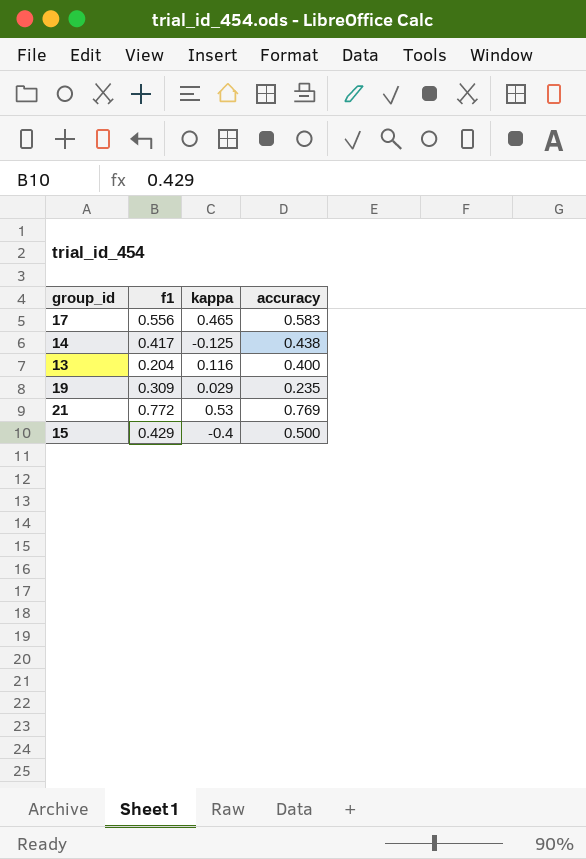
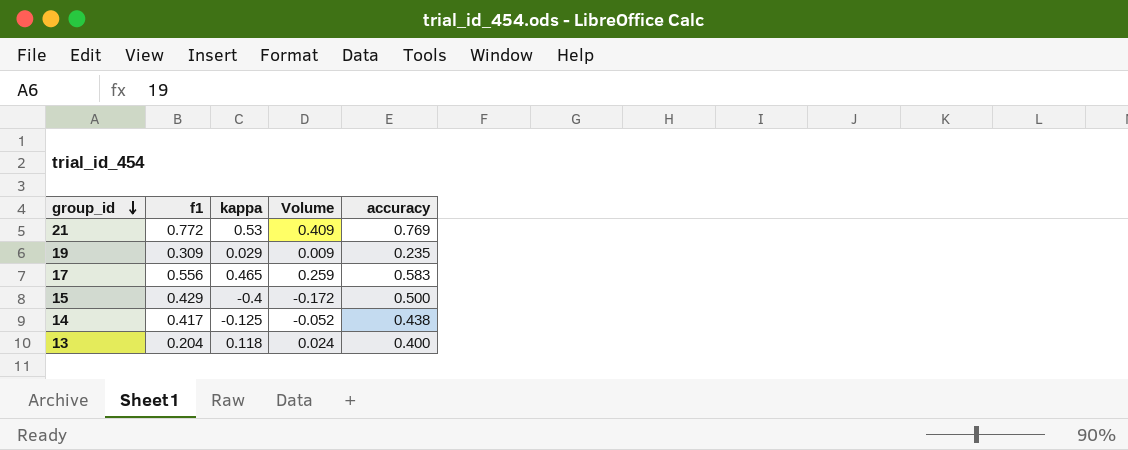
row order: none -> group_id descending
column Volume | formula: none -> [f1] * [kappa]
13 | kappa: 0.116 -> 0.118

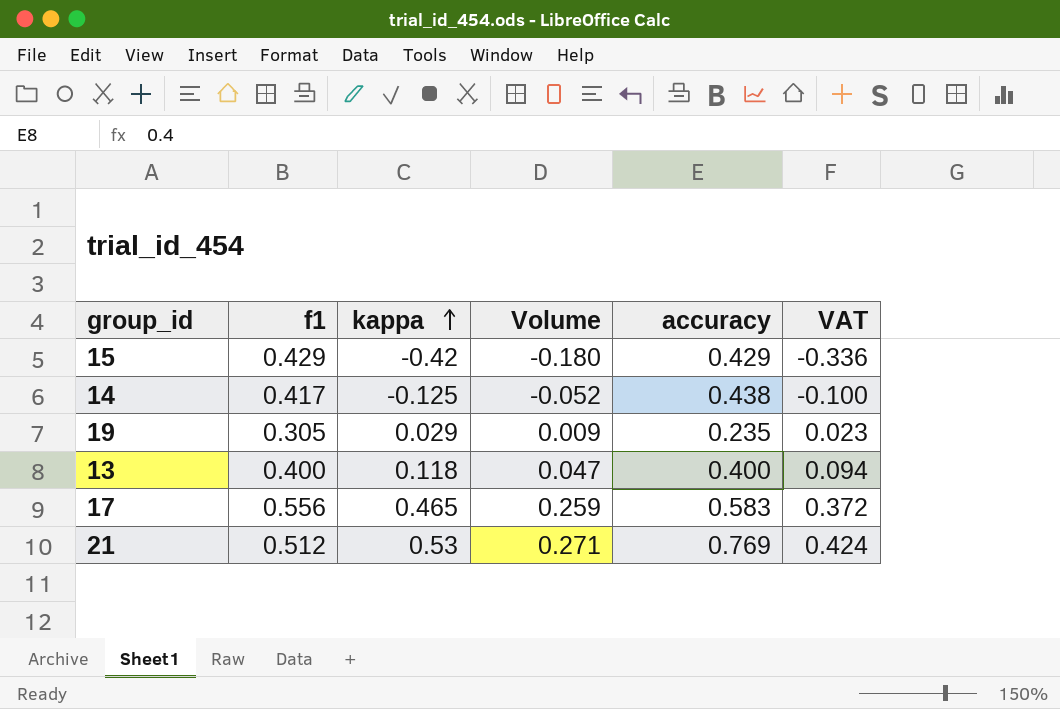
row order: group_id descending -> kappa ascending
column VAT | formula: none -> [kappa] * 0.8
15 | kappa: -0.4 -> -0.42
15 | Volume: -0.172 -> -0.180
15 | accuracy: 0.500 -> 0.429
19 | f1: 0.309 -> 0.305
13 | f1: 0.204 -> 0.400
13 | Volume: 0.024 -> 0.047
21 | f1: 0.772 -> 0.512
21 | Volume: 0.409 -> 0.271

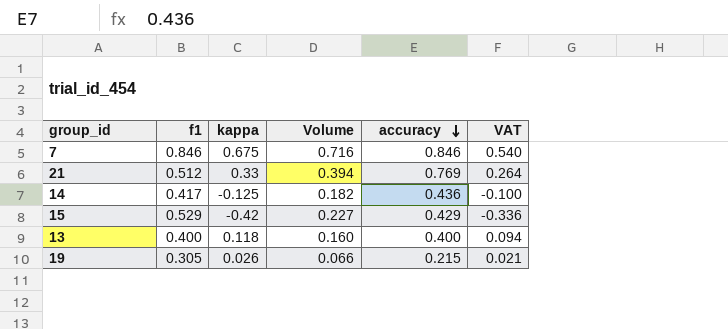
row order: kappa ascending -> accuracy descending
column Volume | formula: [f1] * [kappa] -> [f1] * [accuracy]
row 17: 0.556 | 0.465 | 0.259 | 0.583 | 0.372 -> none
row 7: none -> 0.846 | 0.675 | 0.716 | 0.846 | 0.540
21 | kappa: 0.53 -> 0.33
21 | VAT: 0.424 -> 0.264
14 | accuracy: 0.438 -> 0.436
15 | f1: 0.429 -> 0.529
19 | kappa: 0.029 -> 0.026
19 | accuracy: 0.235 -> 0.215
19 | VAT: 0.023 -> 0.021

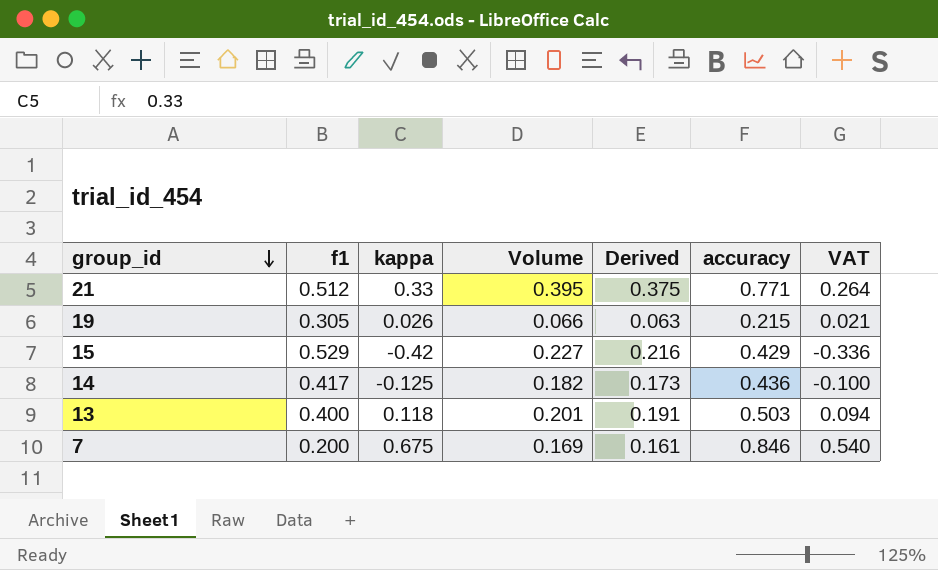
row order: accuracy descending -> group_id descending
column Derived | formula: none -> [Volume] * 0.95
21 | Volume: 0.394 -> 0.395
21 | accuracy: 0.769 -> 0.771
13 | Volume: 0.160 -> 0.201
13 | accuracy: 0.400 -> 0.503
7 | f1: 0.846 -> 0.200
7 | Volume: 0.716 -> 0.169

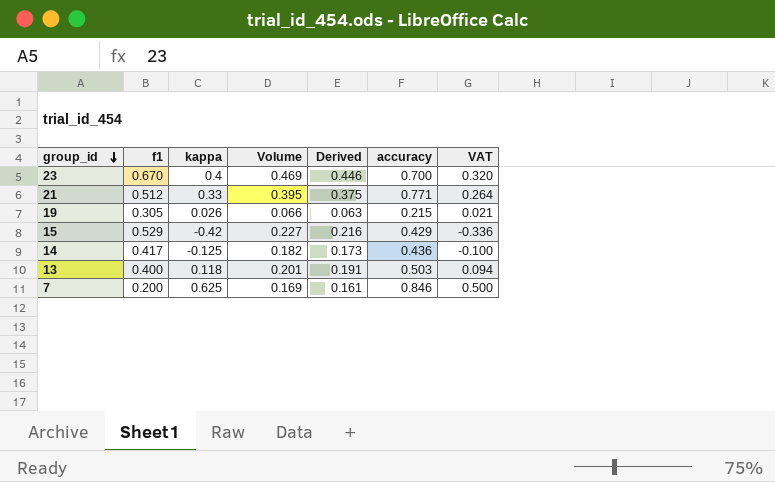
row 23: none -> 0.670 | 0.4 | 0.469 | 0.446 | 0.700 | 0.320
7 | kappa: 0.675 -> 0.625
7 | VAT: 0.540 -> 0.500

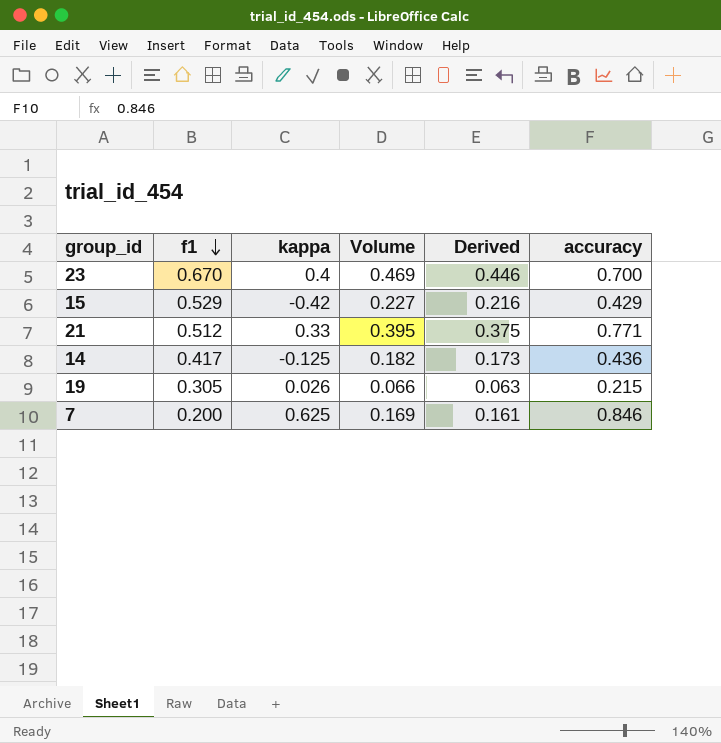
row order: group_id descending -> f1 descending
column VAT | formula: [kappa] * 0.8 -> none
row 13: 0.400 | 0.118 | 0.201 | 0.191 | 0.503 | 0.094 -> none

